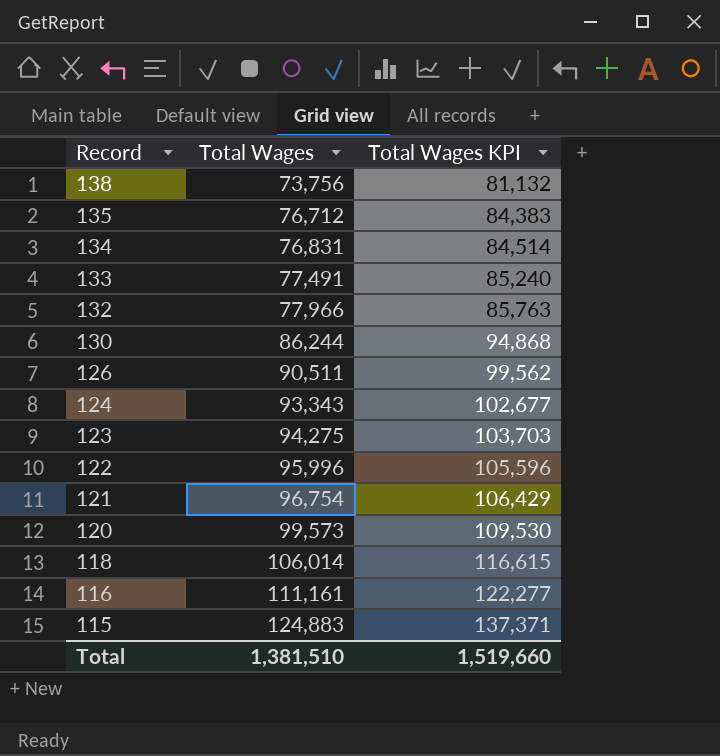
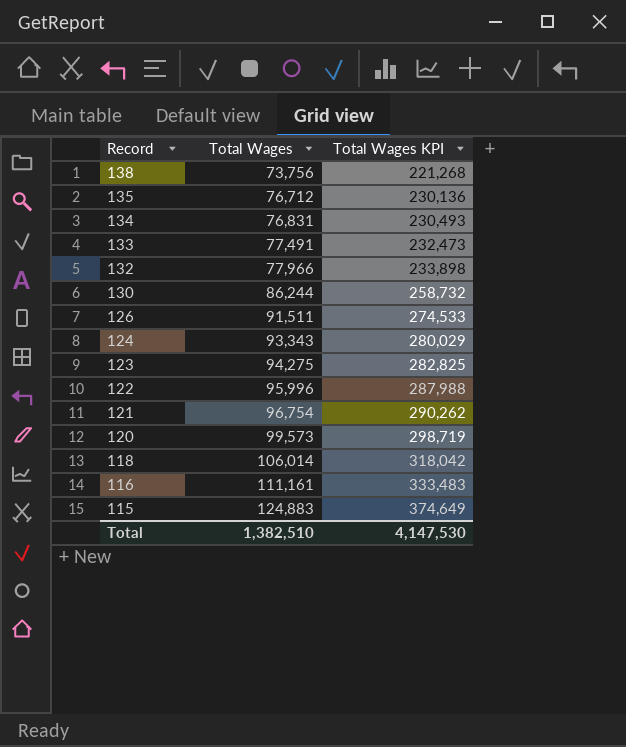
column Total Wages KPI | formula: [Total Wages] * 1.1 -> [Total Wages] * 3
126 | Total Wages: 90,511 -> 91,511
Total | Total Wages: 1,381,510 -> 1,382,510
Total | Total Wages KPI: 1,519,660 -> 4,147,530

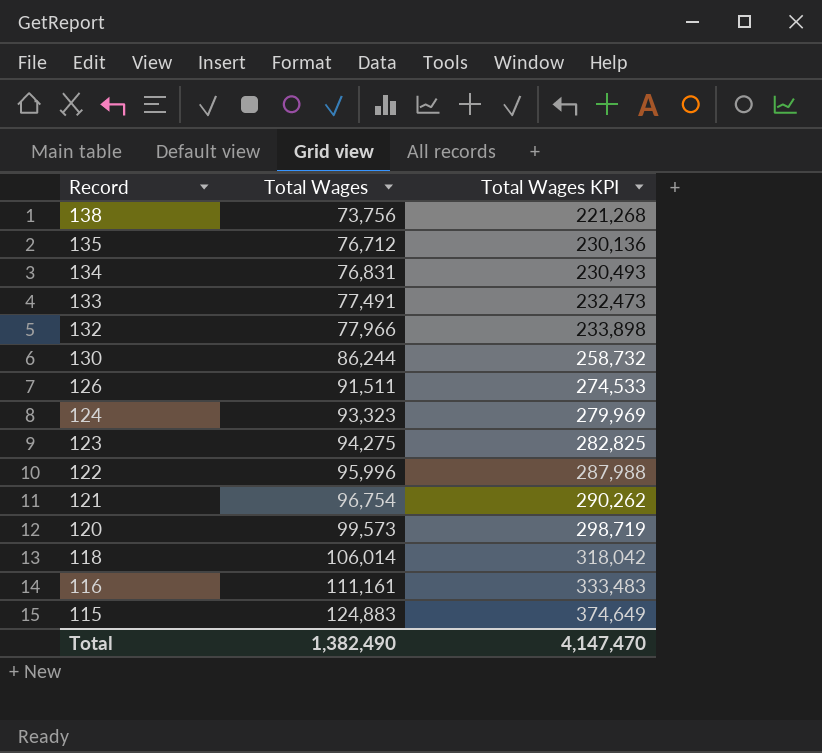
124 | Total Wages: 93,343 -> 93,323
124 | Total Wages KPI: 280,029 -> 279,969
Total | Total Wages: 1,382,510 -> 1,382,490
Total | Total Wages KPI: 4,147,530 -> 4,147,470

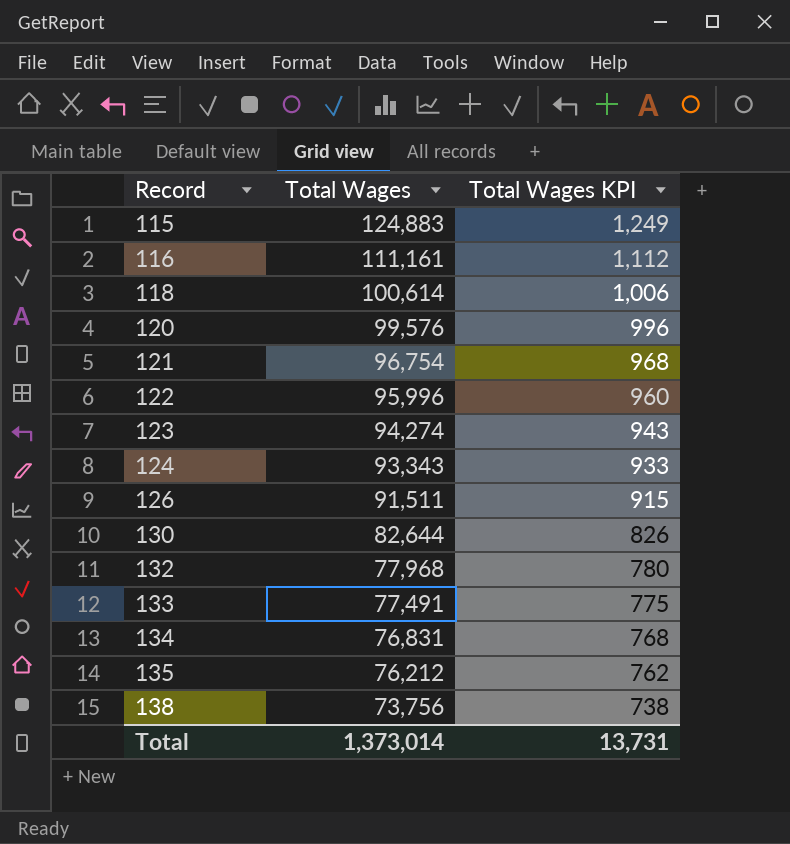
row order: Record descending -> Record ascending
column Total Wages KPI | formula: [Total Wages] * 3 -> [Total Wages] * 0.01
118 | Total Wages: 106,014 -> 100,614
120 | Total Wages: 99,573 -> 99,576
123 | Total Wages: 94,275 -> 94,274
124 | Total Wages: 93,323 -> 93,343
130 | Total Wages: 86,244 -> 82,644
132 | Total Wages: 77,966 -> 77,968
135 | Total Wages: 76,712 -> 76,212
Total | Total Wages: 1,382,490 -> 1,373,014
Total | Total Wages KPI: 4,147,470 -> 13,731

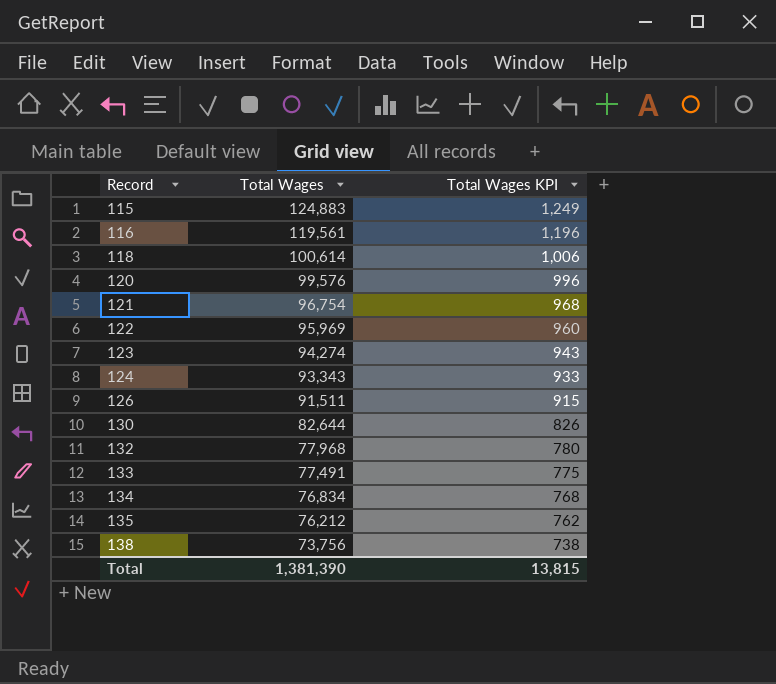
116 | Total Wages: 111,161 -> 119,561
116 | Total Wages KPI: 1,112 -> 1,196
122 | Total Wages: 95,996 -> 95,969
134 | Total Wages: 76,831 -> 76,834
Total | Total Wages: 1,373,014 -> 1,381,390
Total | Total Wages KPI: 13,731 -> 13,815

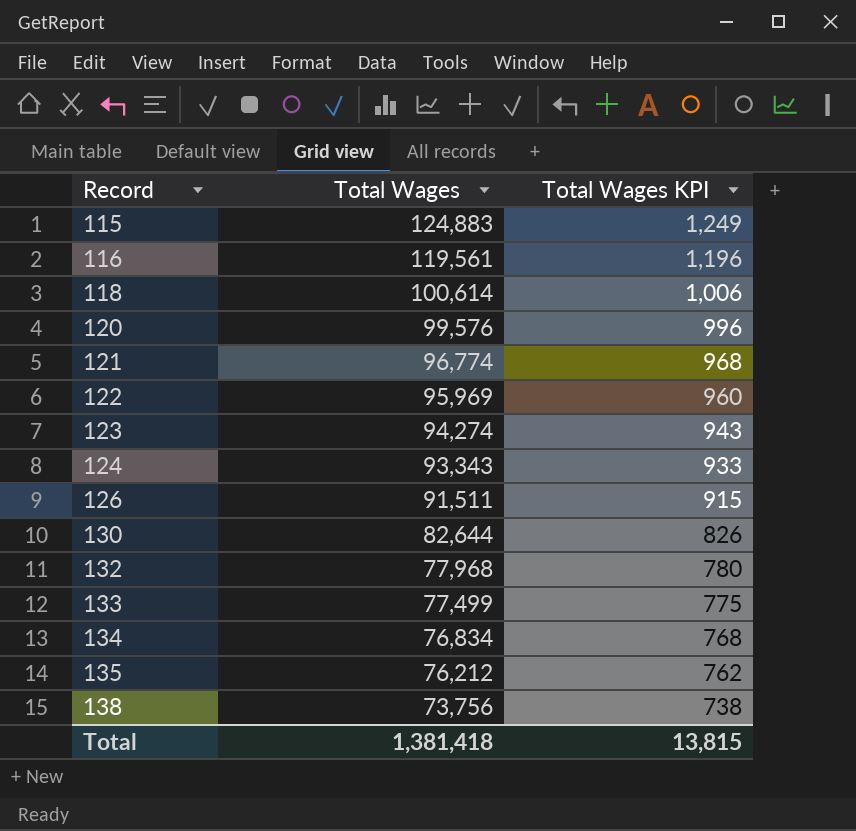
121 | Total Wages: 96,754 -> 96,774
133 | Total Wages: 77,491 -> 77,499
Total | Total Wages: 1,381,390 -> 1,381,418

